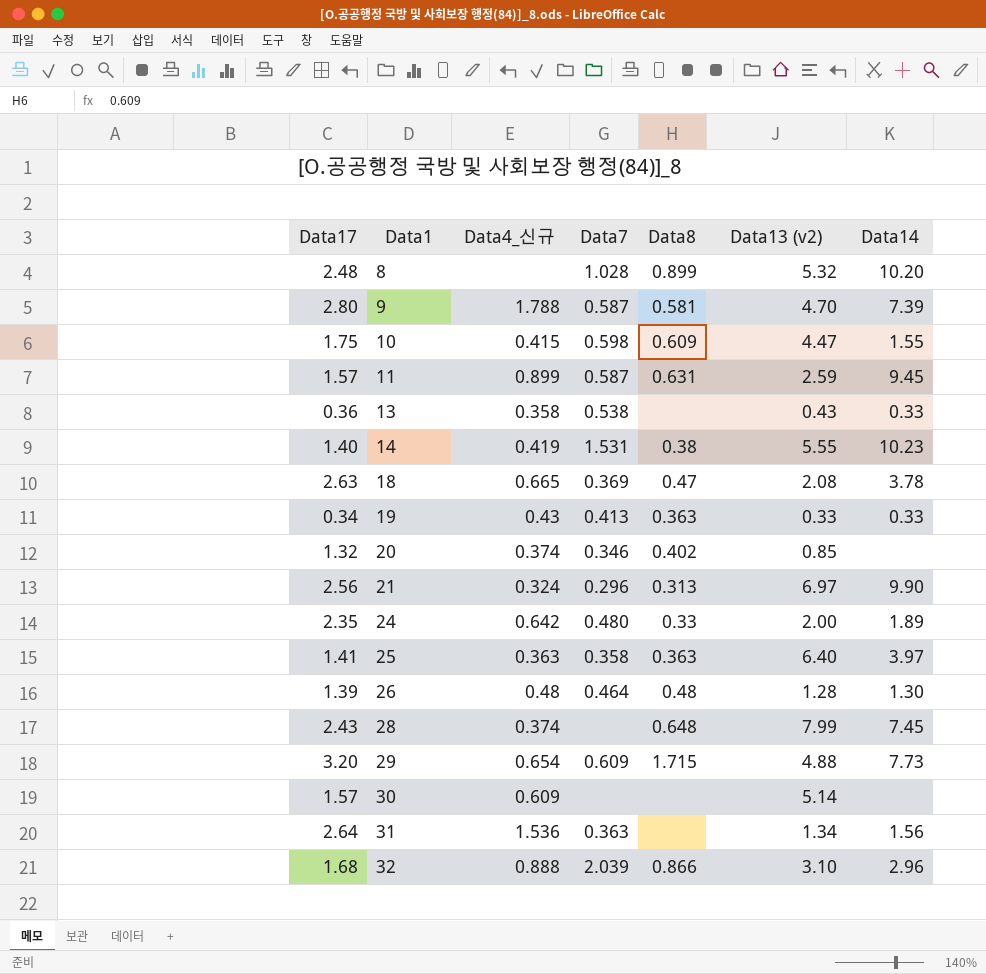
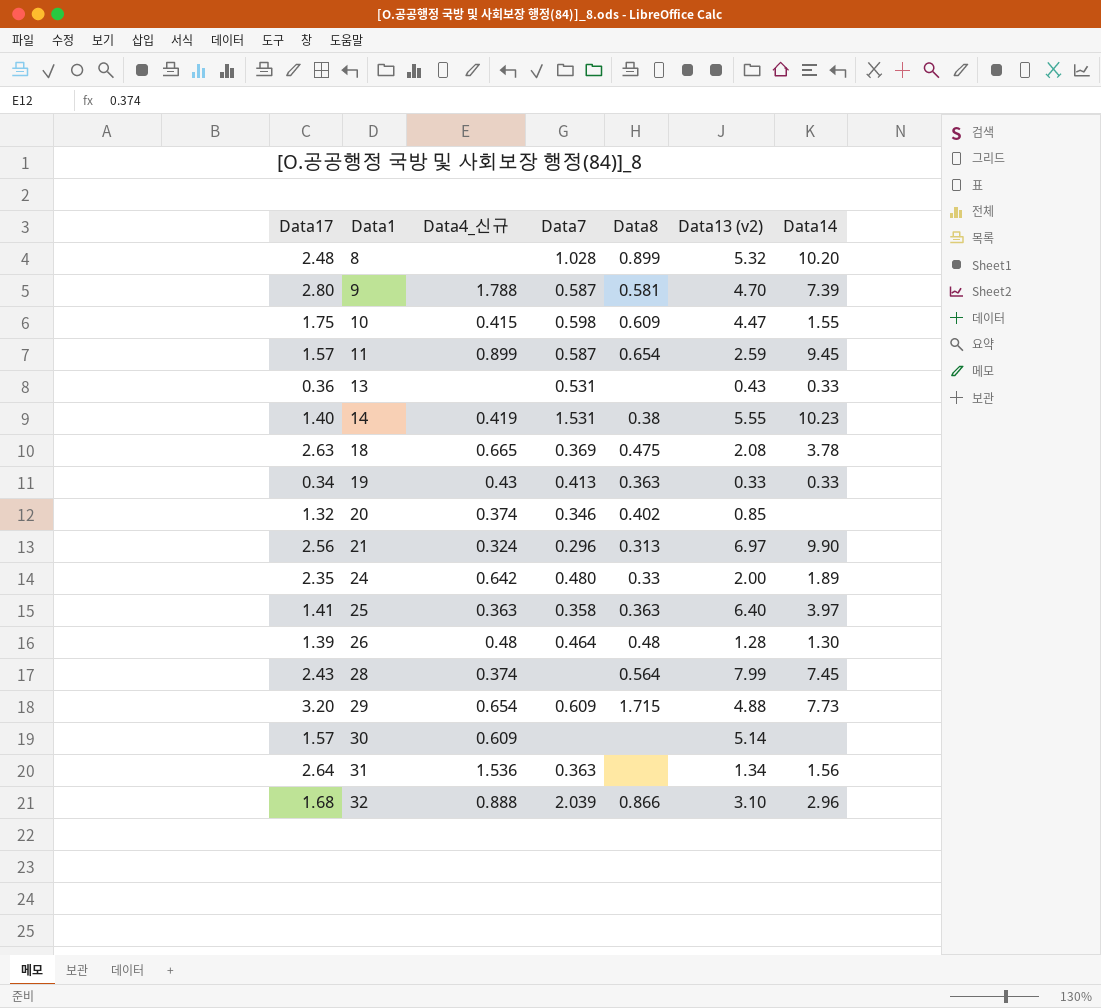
11 | Data8: 0.631 -> 0.654
13 | Data4_신규: 0.358 -> none
13 | Data7: 0.538 -> 0.531
18 | Data8: 0.47 -> 0.475
28 | Data8: 0.648 -> 0.564

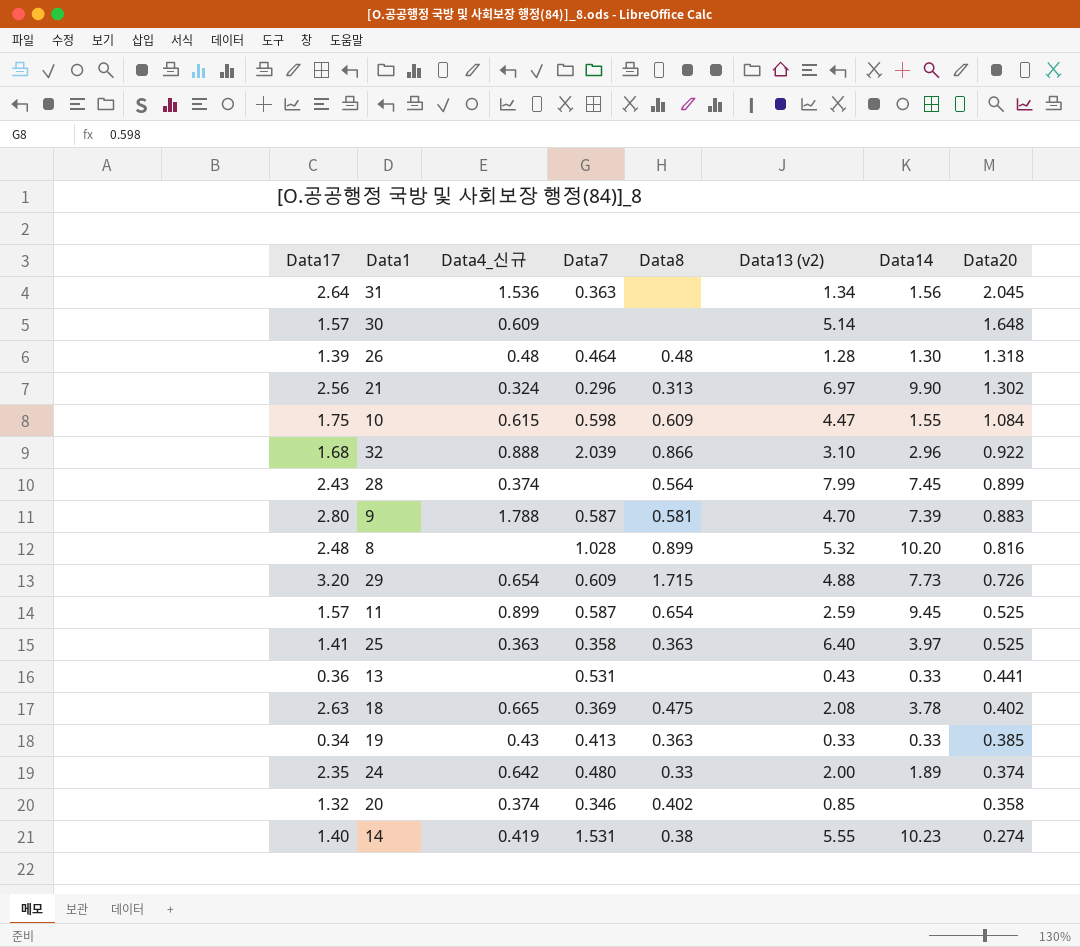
row order: Data1 ascending -> Data20 descending
column Data20 | position: none -> 8
10 | Data4_신규: 0.415 -> 0.615

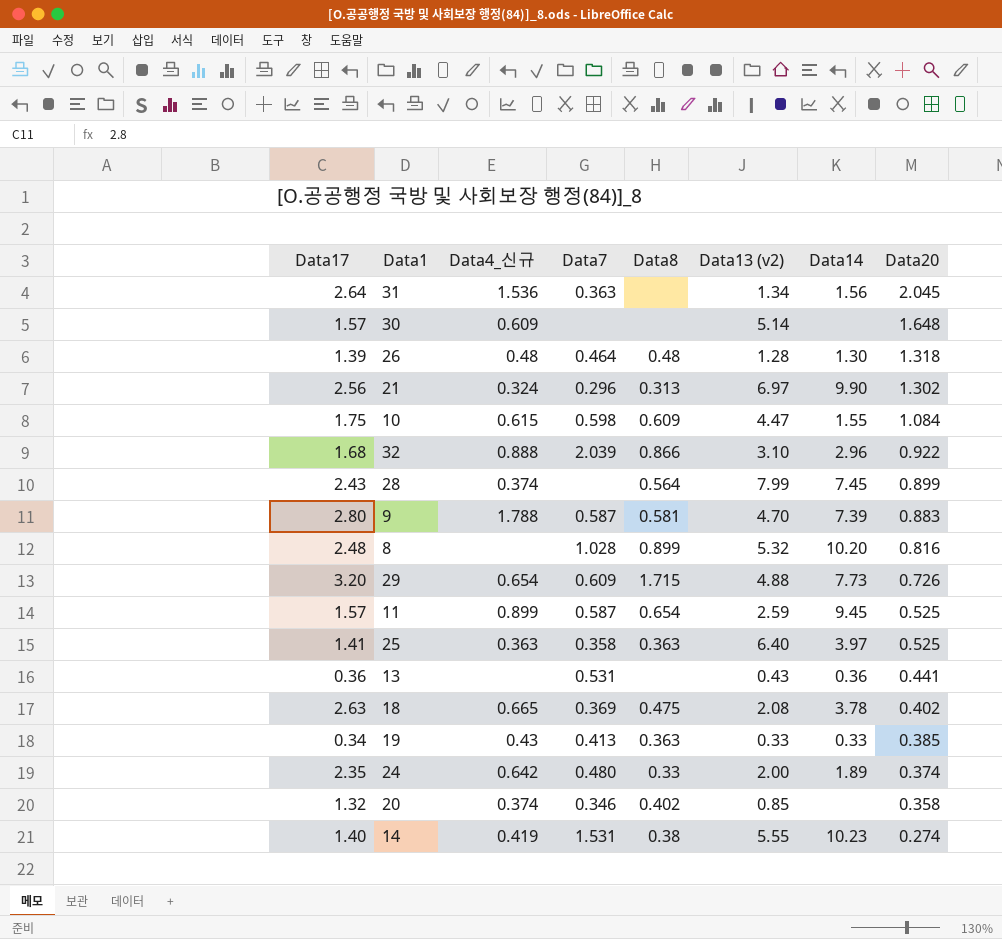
13 | Data14: 0.33 -> 0.36

